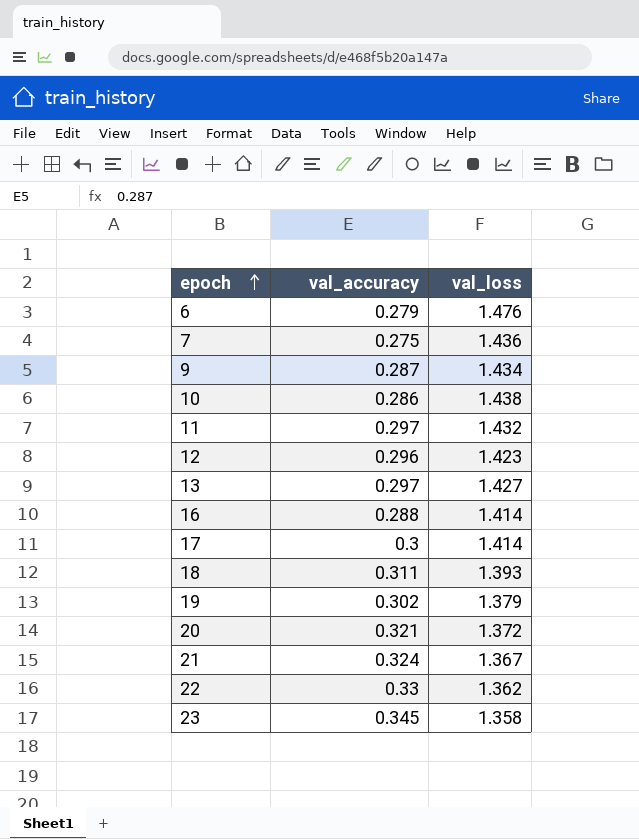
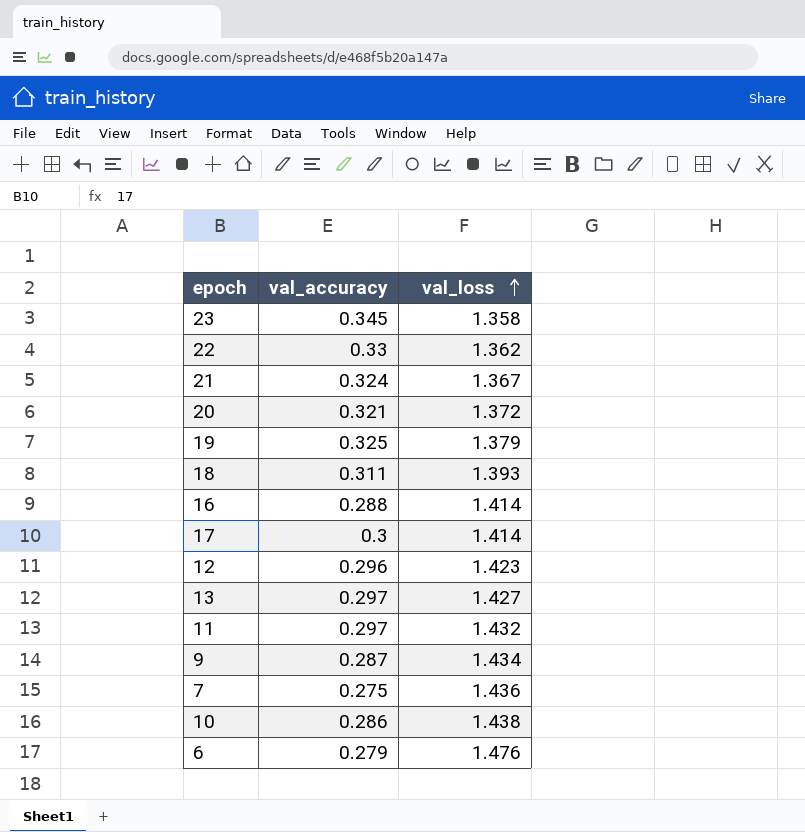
row order: epoch ascending -> val_loss ascending
19 | val_accuracy: 0.302 -> 0.325

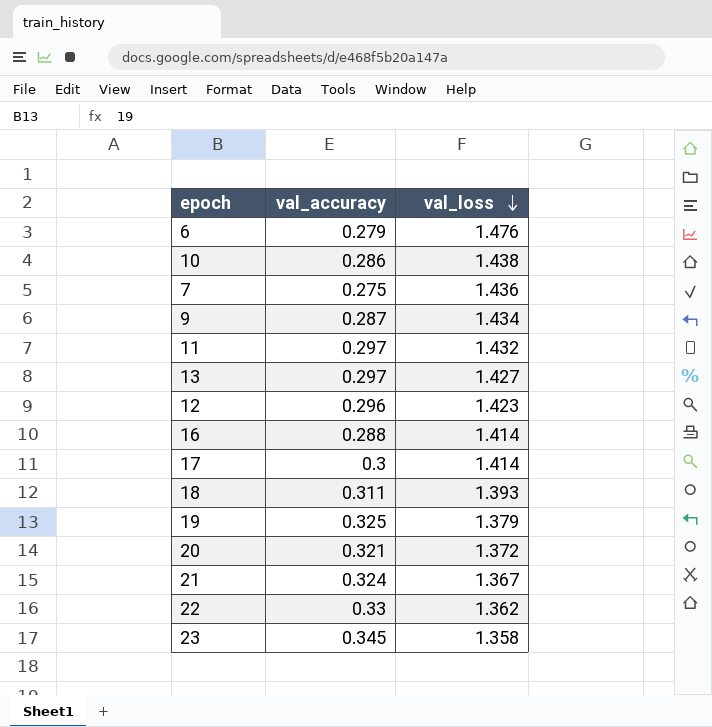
row order: val_loss ascending -> val_loss descending

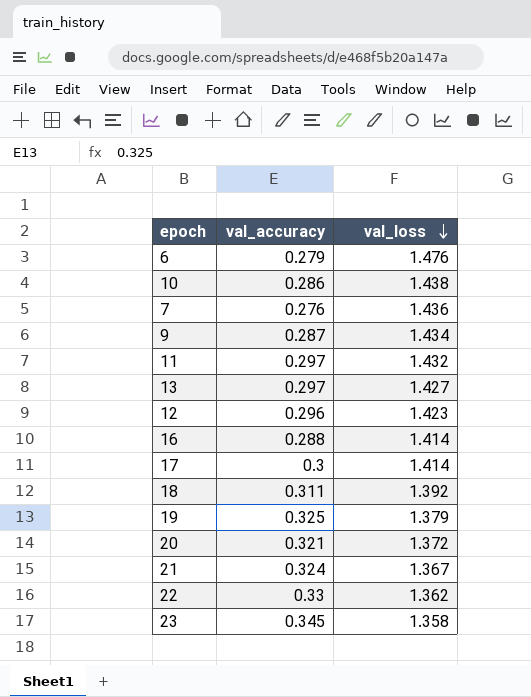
7 | val_accuracy: 0.275 -> 0.276
18 | val_loss: 1.393 -> 1.392

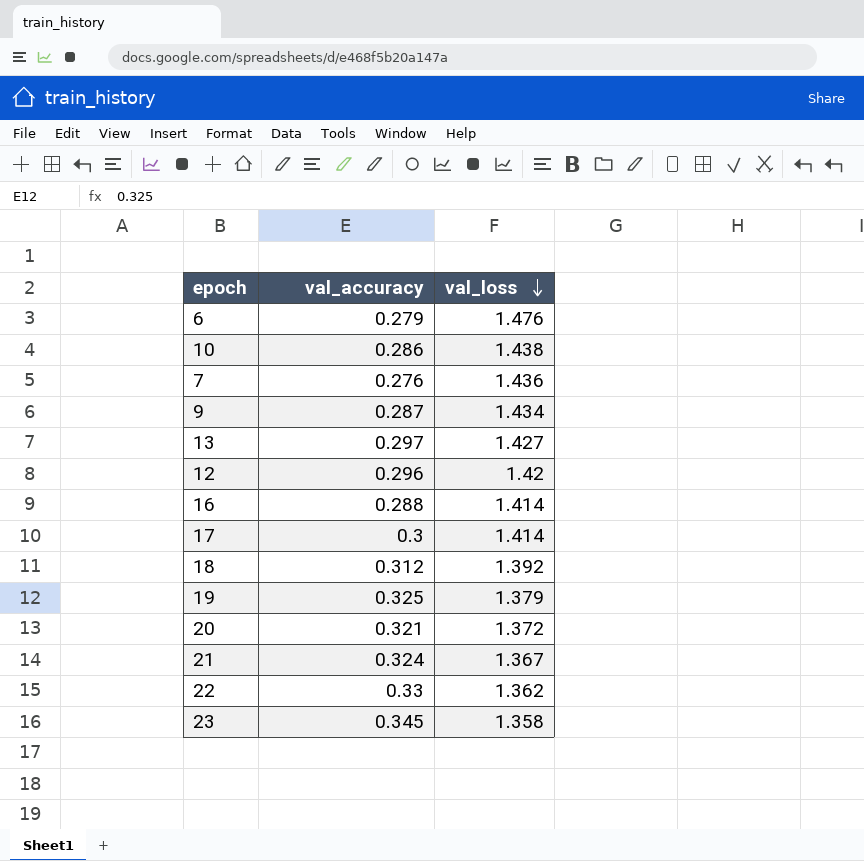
row 11: 0.297 | 1.432 -> none
12 | val_loss: 1.423 -> 1.42
18 | val_accuracy: 0.311 -> 0.312

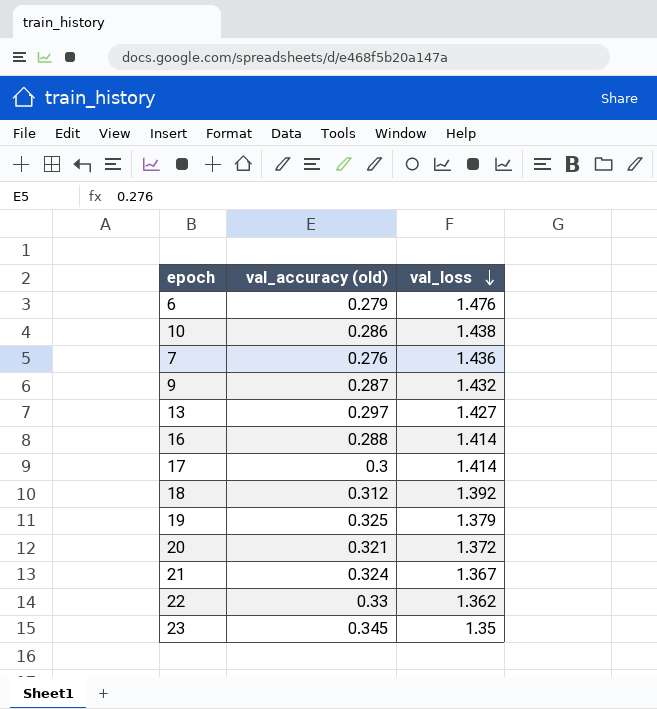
column name: val_accuracy -> val_accuracy (old)
row 12: 0.296 | 1.42 -> none
9 | val_loss: 1.434 -> 1.432
23 | val_loss: 1.358 -> 1.35

